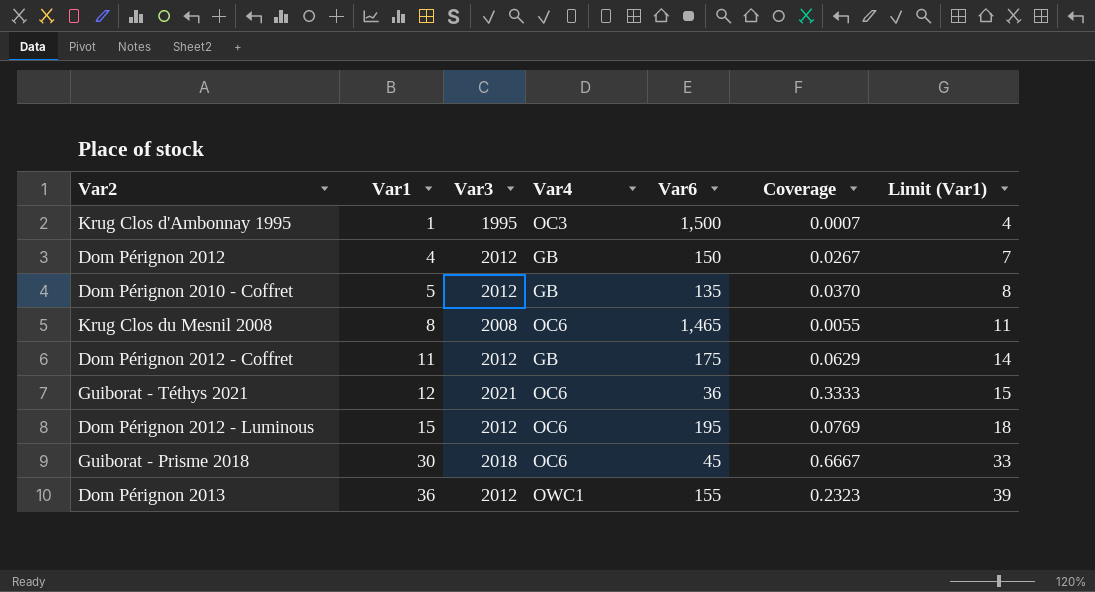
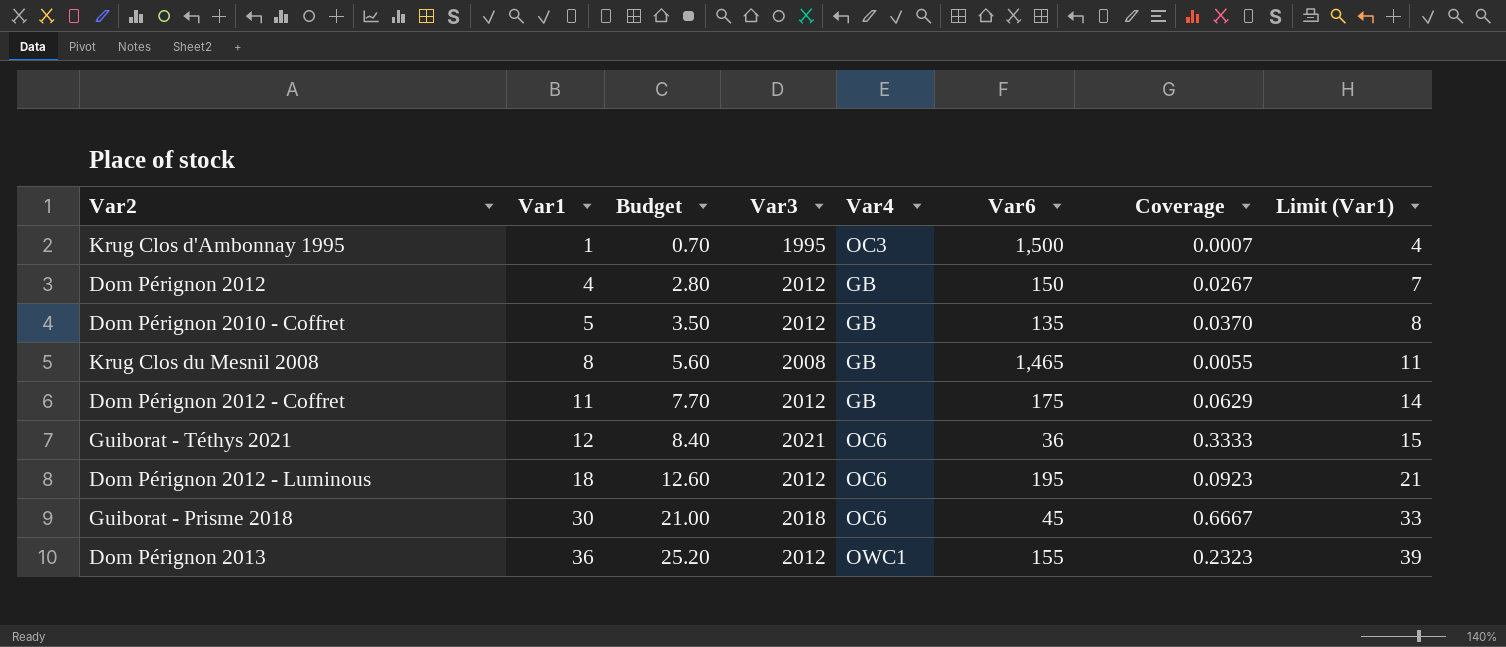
column Budget | formula: none -> [Var1] * 0.7
Krug Clos du Mesnil 2008 | Var4: OC6 -> GB
Dom Pérignon 2012 - Luminous | Var1: 15 -> 18
Dom Pérignon 2012 - Luminous | Coverage: 0.0769 -> 0.0923
Dom Pérignon 2012 - Luminous | Limit (Var1): 18 -> 21

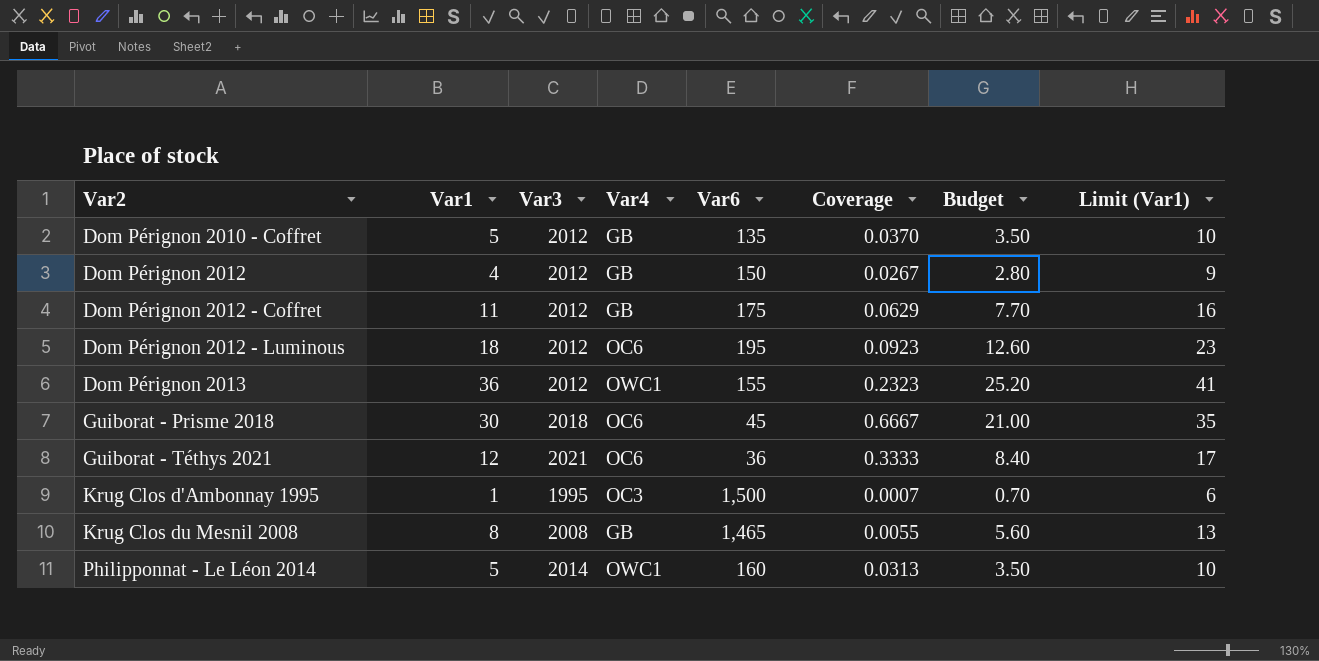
row order: Var1 ascending -> Var2 ascending
column Budget | position: 3 -> 7
column Limit (Var1) | formula: [Var1] + 3 -> [Var1] + 5
row Philipponnat - Le Léon 2014: none -> 5 | 2014 | OWC1 | 160 | 0.0313 | 3.50 | 10

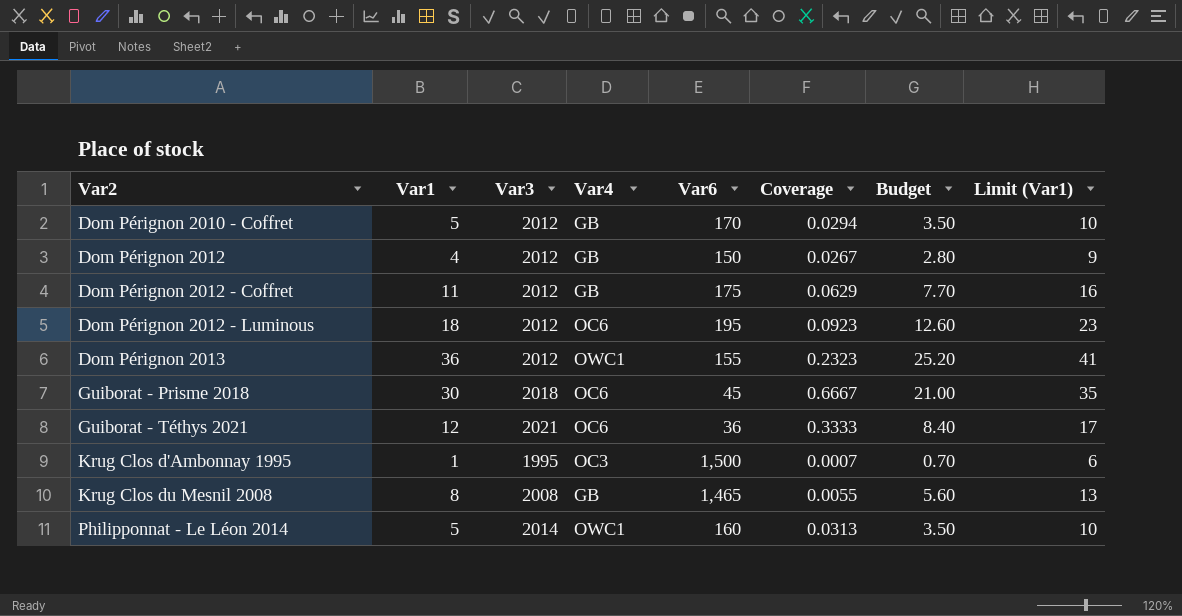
Dom Pérignon 2010 - Coffret | Var6: 135 -> 170
Dom Pérignon 2010 - Coffret | Coverage: 0.0370 -> 0.0294

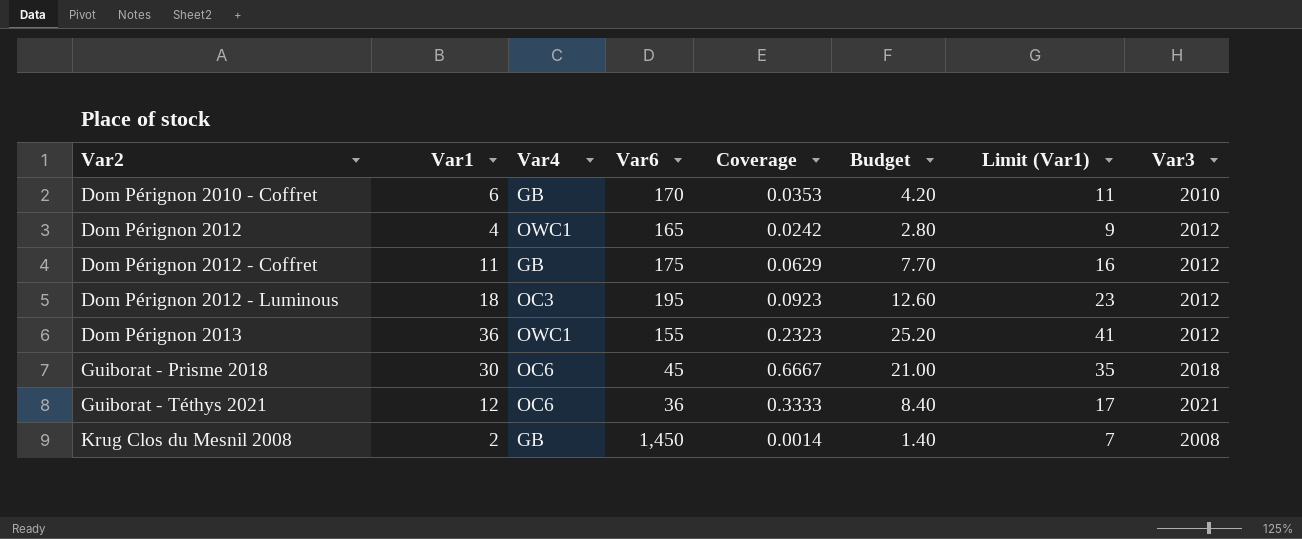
column Var3 | position: 3 -> 8
row Krug Clos d'Ambonnay 1995: 1 | 1995 | OC3 | 1,500 | 0.0007 | 0.70 | 6 -> none
row Philipponnat - Le Léon 2014: 5 | 2014 | OWC1 | 160 | 0.0313 | 3.50 | 10 -> none
Dom Pérignon 2010 - Coffret | Var1: 5 -> 6
Dom Pérignon 2010 - Coffret | Coverage: 0.0294 -> 0.0353
Dom Pérignon 2010 - Coffret | Budget: 3.50 -> 4.20
Dom Pérignon 2010 - Coffret | Limit (Var1): 10 -> 11
Dom Pérignon 2010 - Coffret | Var3: 2012 -> 2010
Dom Pérignon 2012 | Var4: GB -> OWC1
Dom Pérignon 2012 | Var6: 150 -> 165
Dom Pérignon 2012 | Coverage: 0.0267 -> 0.0242
Dom Pérignon 2012 - Luminous | Var4: OC6 -> OC3
Krug Clos du Mesnil 2008 | Var1: 8 -> 2
Krug Clos du Mesnil 2008 | Var6: 1,465 -> 1,450
Krug Clos du Mesnil 2008 | Coverage: 0.0055 -> 0.0014
Krug Clos du Mesnil 2008 | Budget: 5.60 -> 1.40
Krug Clos du Mesnil 2008 | Limit (Var1): 13 -> 7

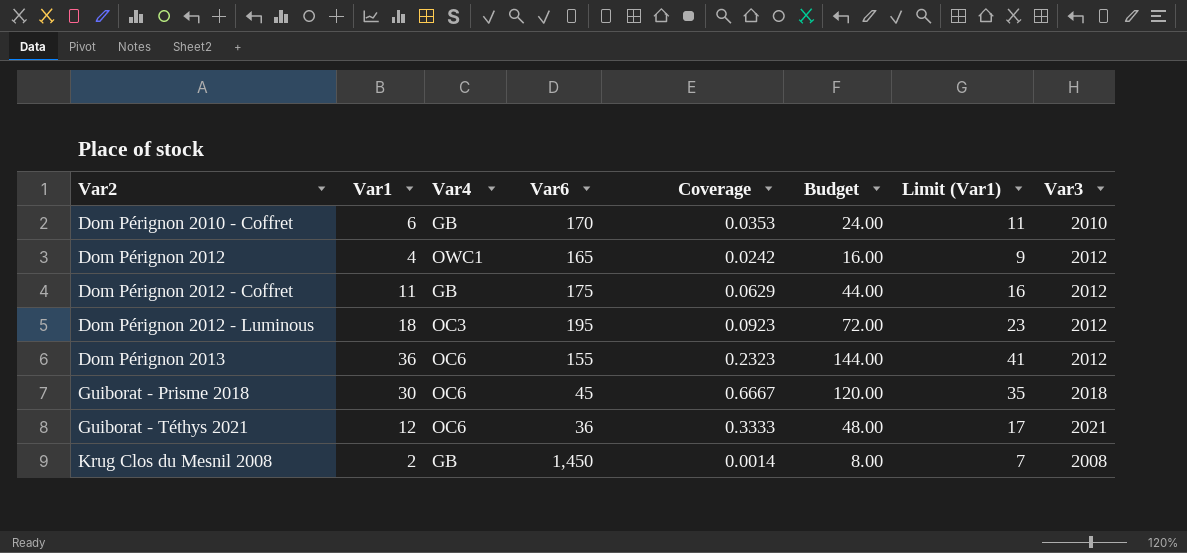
column Budget | formula: [Var1] * 0.7 -> [Var1] * 4
Dom Pérignon 2013 | Var4: OWC1 -> OC6

